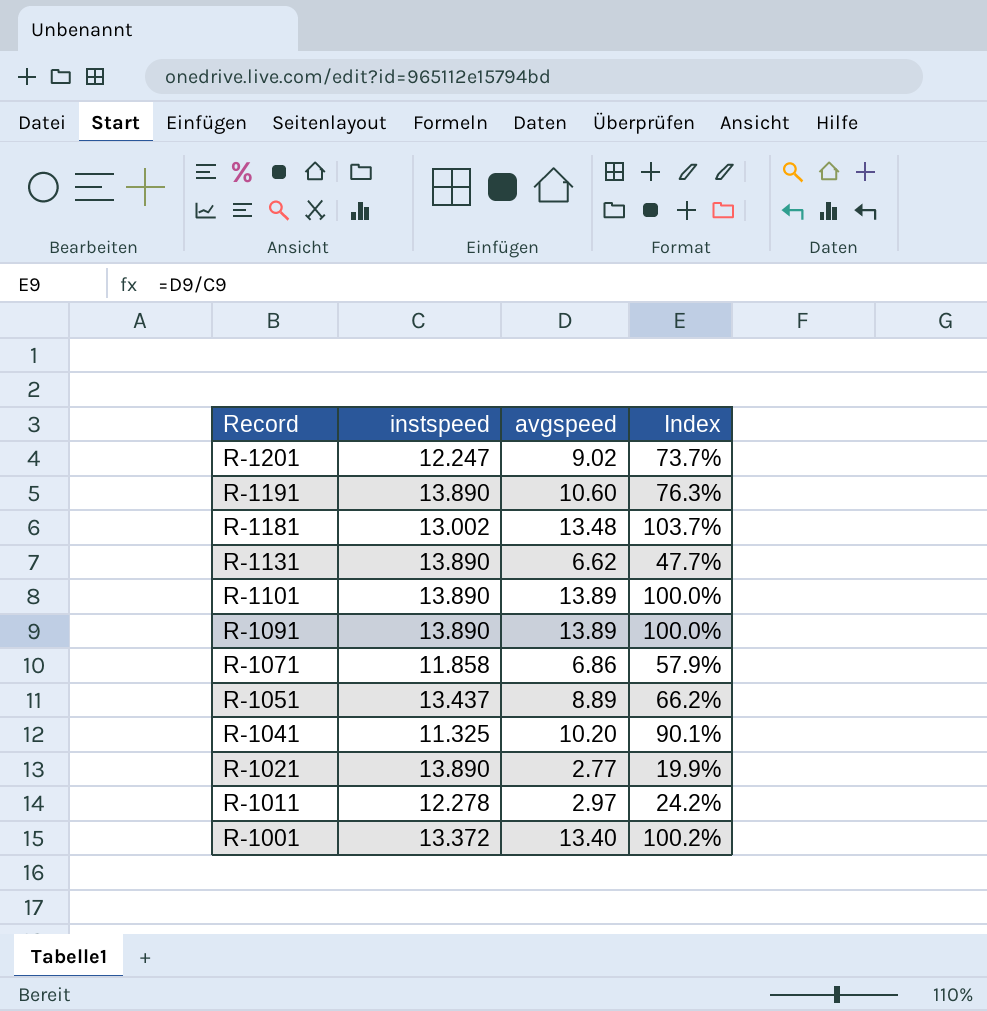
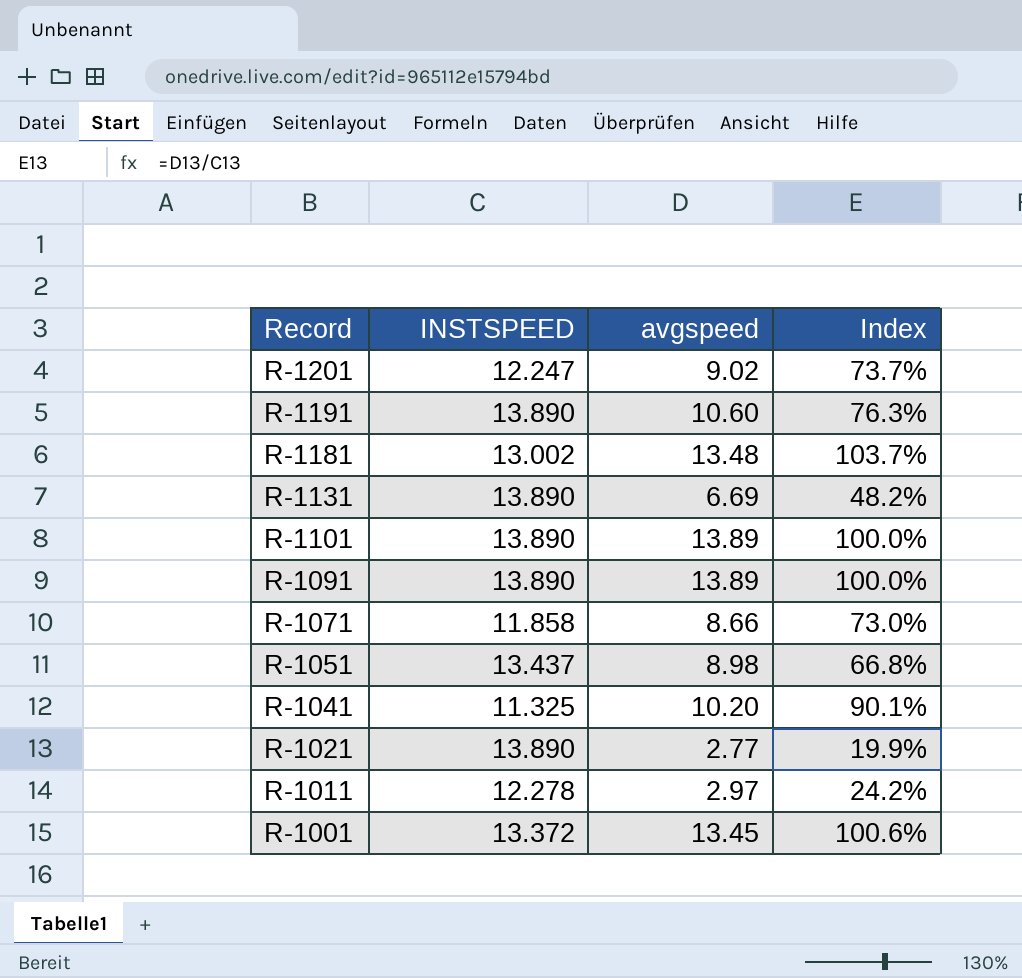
column name: instspeed -> INSTSPEED
R-1131 | avgspeed: 6.62 -> 6.69
R-1131 | Index: 47.7% -> 48.2%
R-1071 | avgspeed: 6.86 -> 8.66
R-1071 | Index: 57.9% -> 73.0%
R-1051 | avgspeed: 8.89 -> 8.98
R-1051 | Index: 66.2% -> 66.8%
R-1001 | avgspeed: 13.40 -> 13.45
R-1001 | Index: 100.2% -> 100.6%

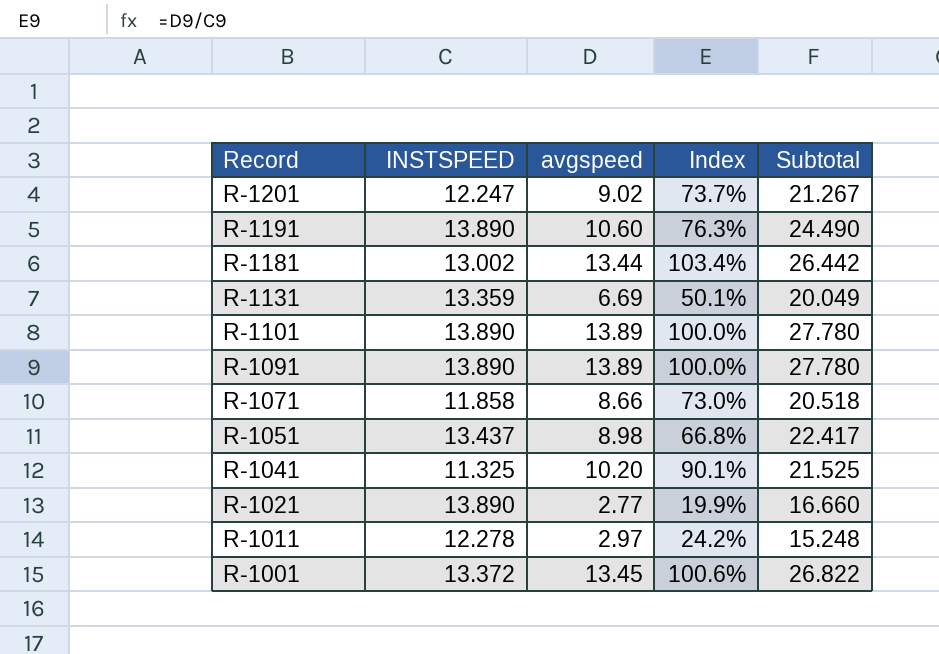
column Subtotal | formula: none -> [INSTSPEED] + [avgspeed]
R-1181 | avgspeed: 13.48 -> 13.44
R-1181 | Index: 103.7% -> 103.4%
R-1131 | INSTSPEED: 13.890 -> 13.359
R-1131 | Index: 48.2% -> 50.1%

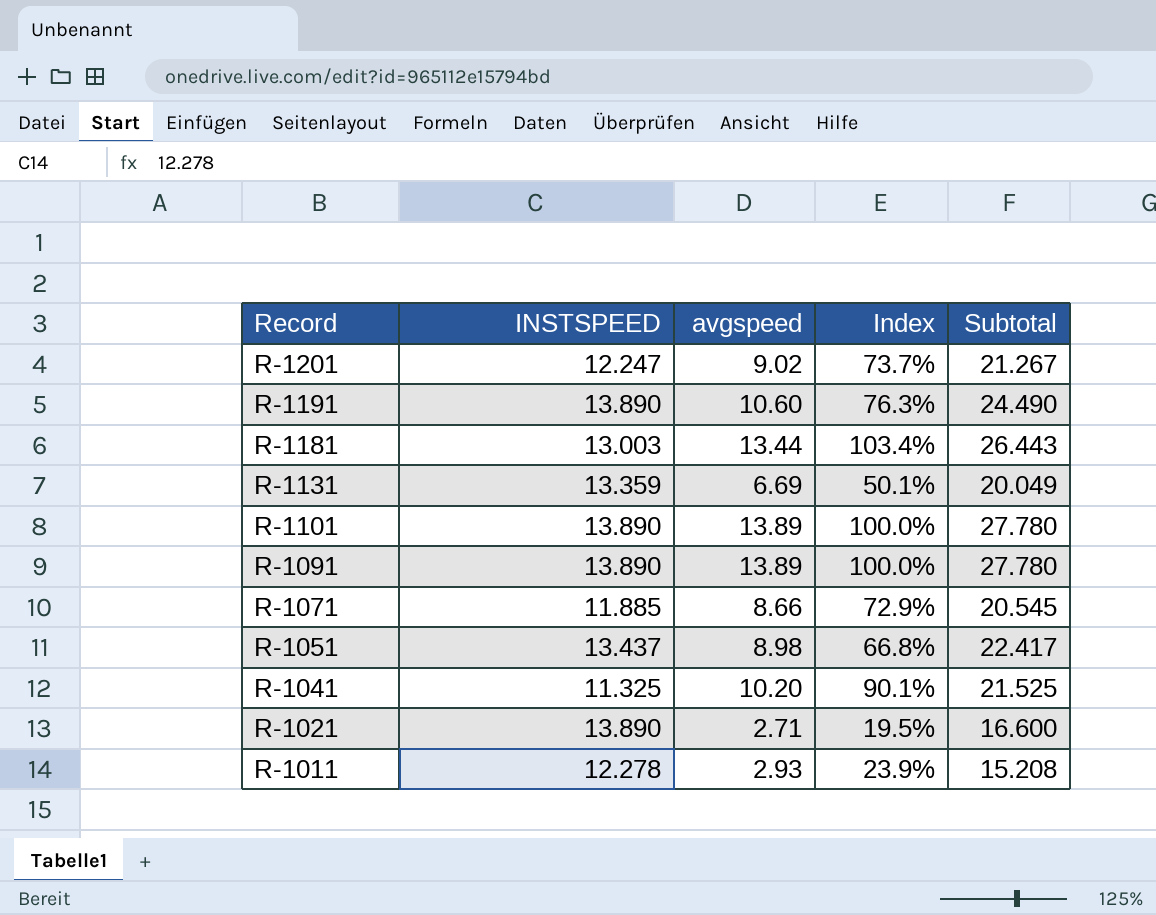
row R-1001: 13.372 | 13.45 | 100.6% | 26.822 -> none
R-1181 | INSTSPEED: 13.002 -> 13.003
R-1181 | Subtotal: 26.442 -> 26.443
R-1071 | INSTSPEED: 11.858 -> 11.885
R-1071 | Index: 73.0% -> 72.9%
R-1071 | Subtotal: 20.518 -> 20.545
R-1021 | avgspeed: 2.77 -> 2.71
R-1021 | Index: 19.9% -> 19.5%
R-1021 | Subtotal: 16.660 -> 16.600
R-1011 | avgspeed: 2.97 -> 2.93
R-1011 | Index: 24.2% -> 23.9%
R-1011 | Subtotal: 15.248 -> 15.208

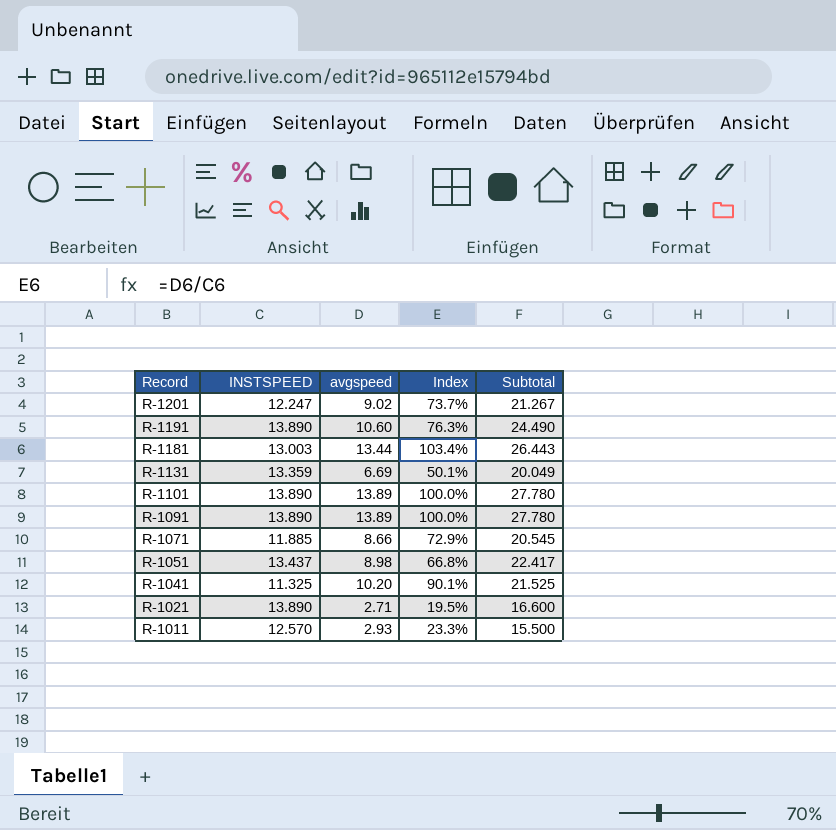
R-1011 | INSTSPEED: 12.278 -> 12.570
R-1011 | Index: 23.9% -> 23.3%
R-1011 | Subtotal: 15.208 -> 15.500

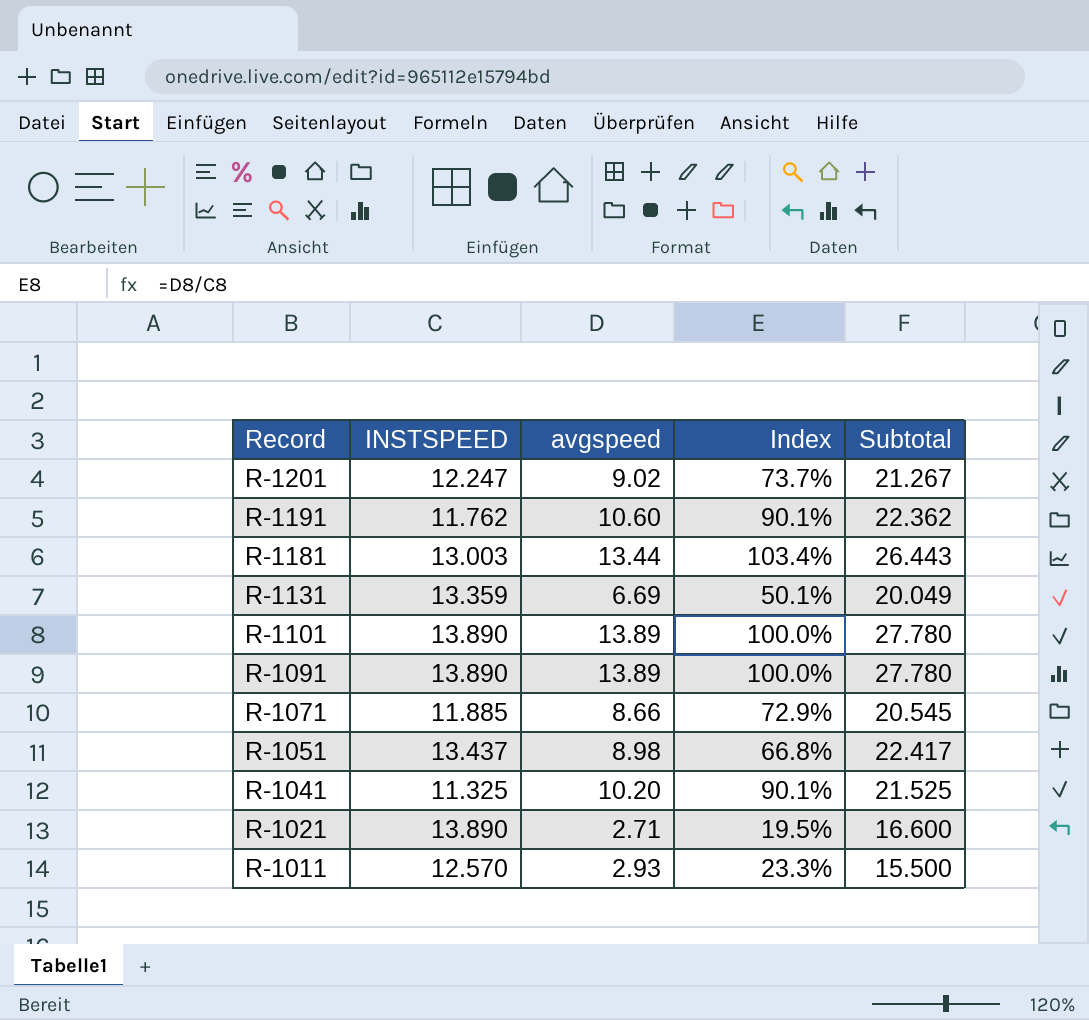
R-1191 | INSTSPEED: 13.890 -> 11.762
R-1191 | Index: 76.3% -> 90.1%
R-1191 | Subtotal: 24.490 -> 22.362

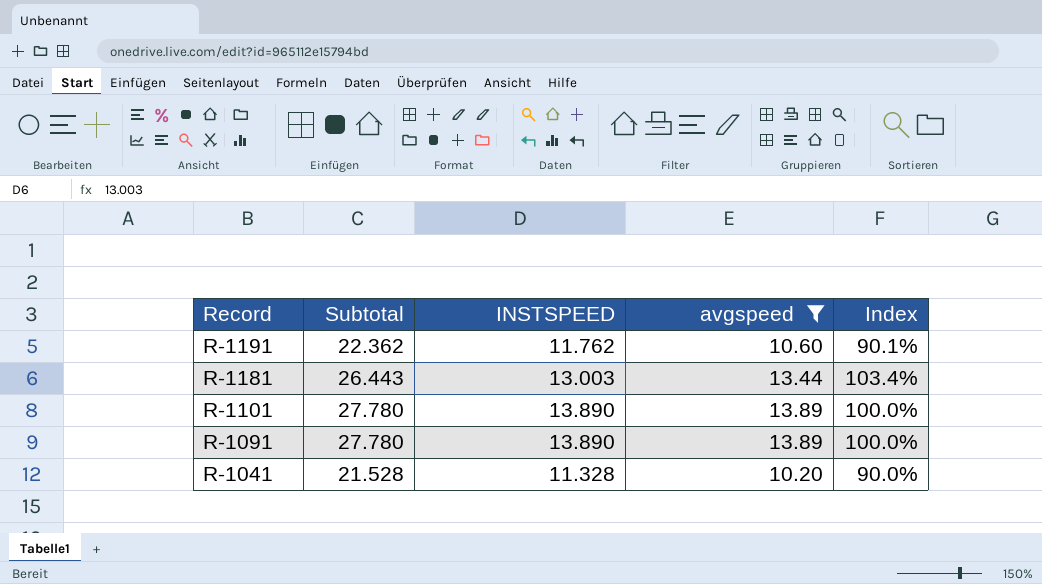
filter: none -> avgspeed >= 10.20
column Subtotal | position: 5 -> 2
R-1041 | Subtotal: 21.525 -> 21.528
R-1041 | INSTSPEED: 11.325 -> 11.328
R-1041 | Index: 90.1% -> 90.0%

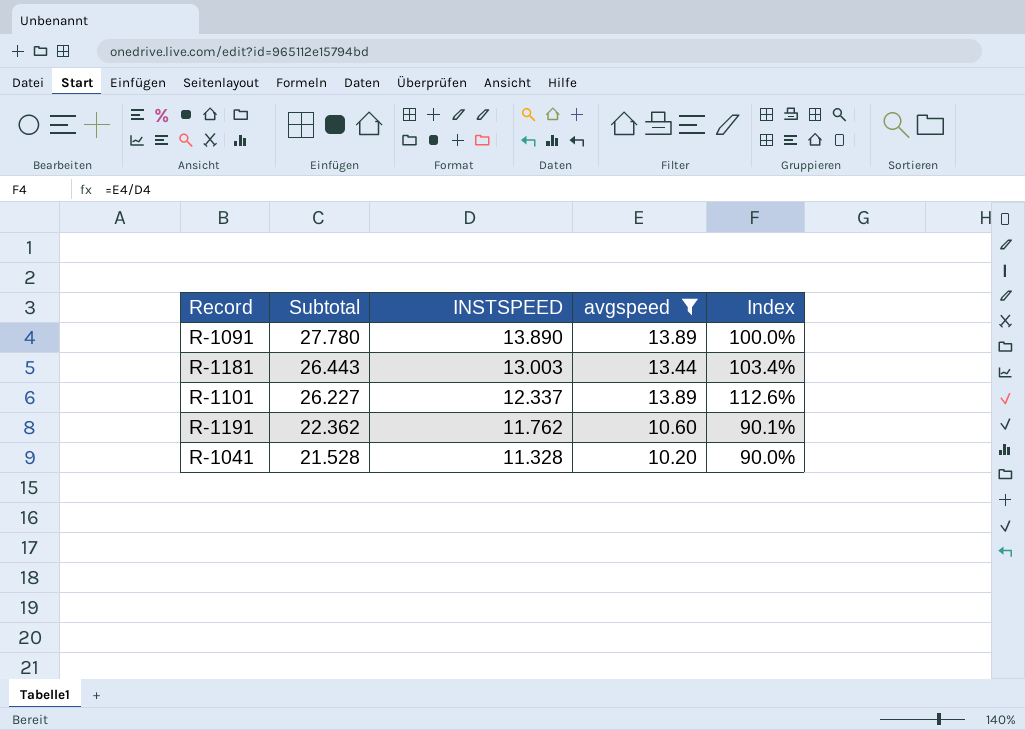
row order: Record descending -> Subtotal descending
R-1101 | Subtotal: 27.780 -> 26.227
R-1101 | INSTSPEED: 13.890 -> 12.337
R-1101 | Index: 100.0% -> 112.6%

